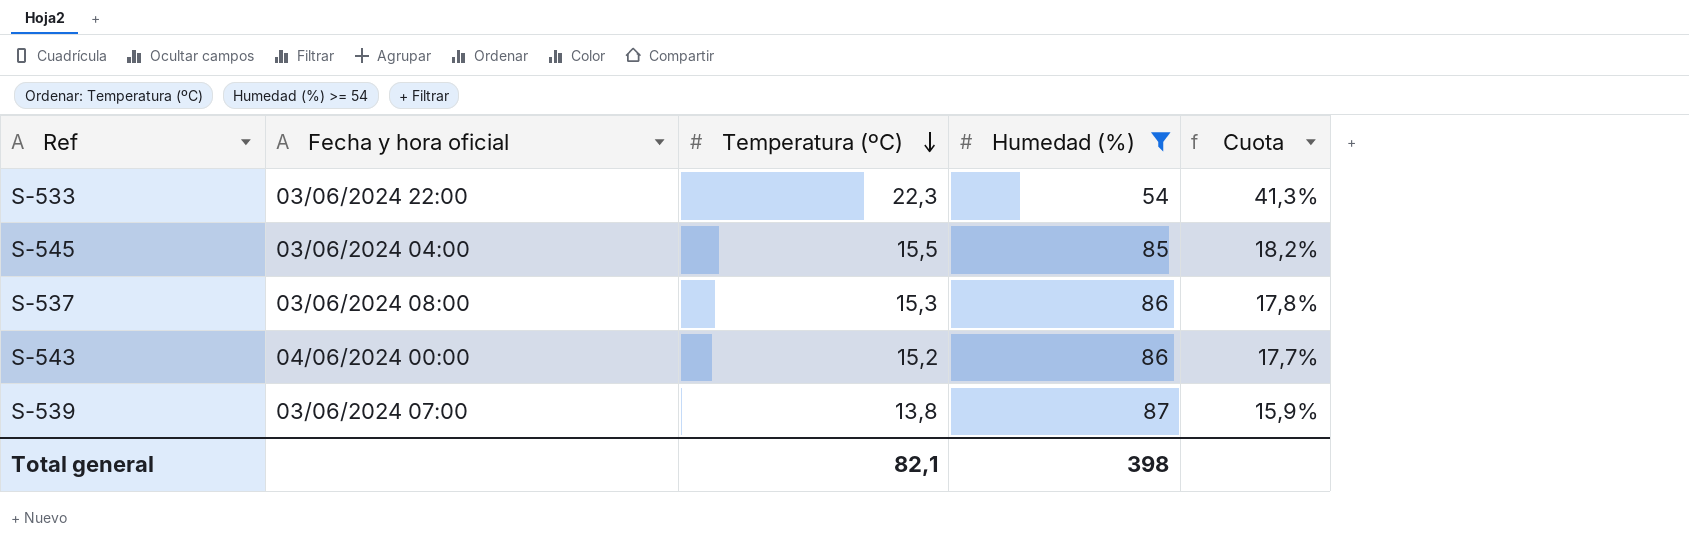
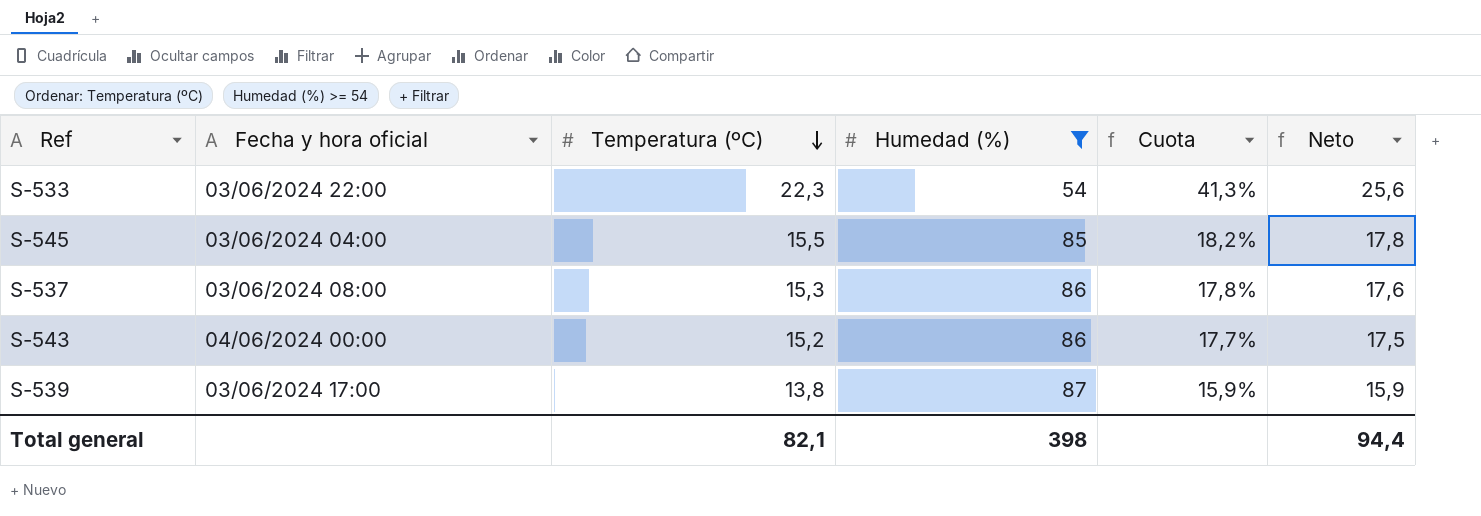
column Neto | formula: none -> [Temperatura (ºC)] * 1,15
S-539 | Fecha y hora oficial: 03/06/2024 07:00 -> 03/06/2024 17:00

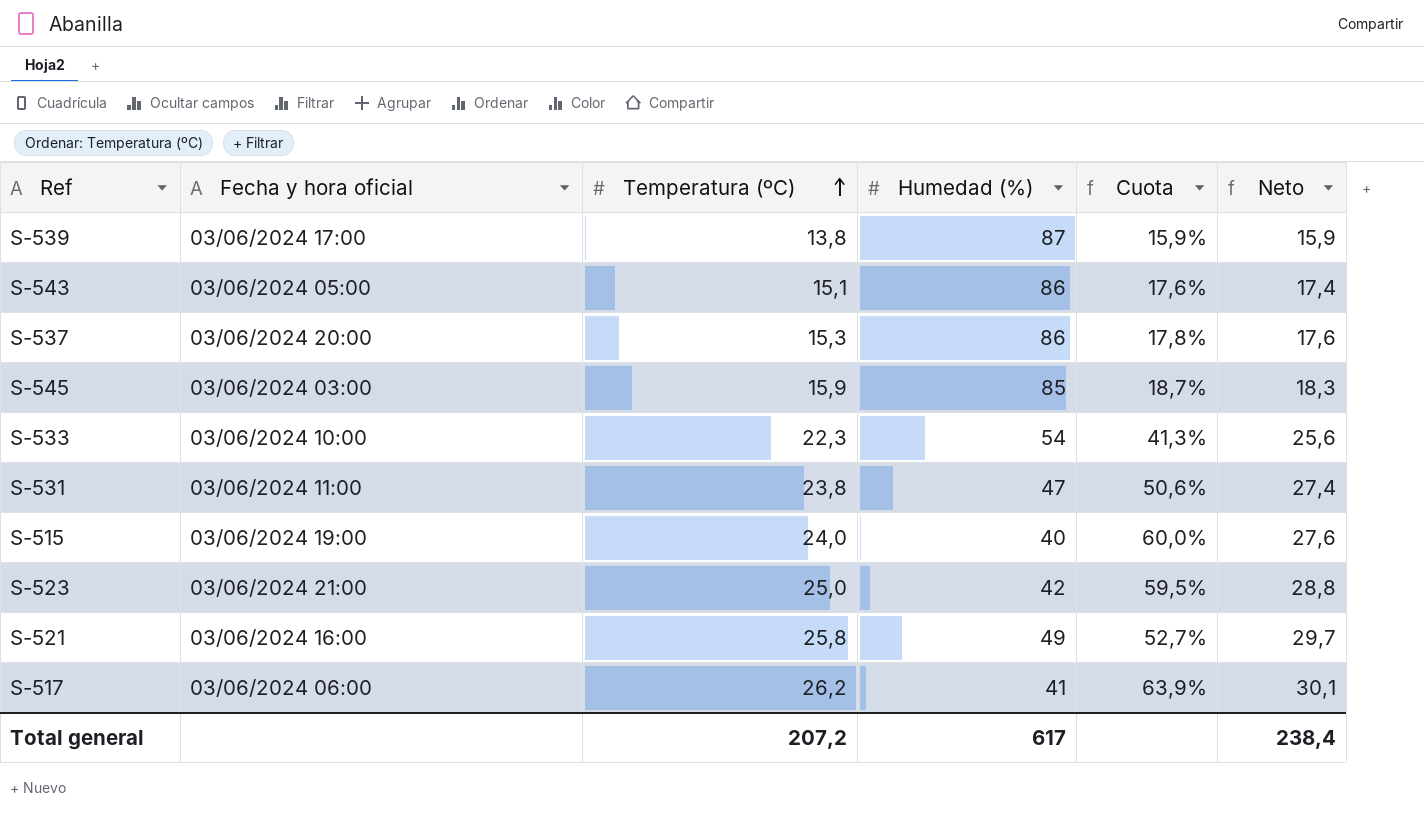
filter: Humedad (%) >= 54 -> none
row order: Temperatura (ºC) descending -> Temperatura (ºC) ascending
S-543 | Fecha y hora oficial: 04/06/2024 00:00 -> 03/06/2024 05:00
S-543 | Temperatura (ºC): 15,2 -> 15,1
S-543 | Cuota: 17,7% -> 17,6%
S-543 | Neto: 17,5 -> 17,4
S-537 | Fecha y hora oficial: 03/06/2024 08:00 -> 03/06/2024 20:00
S-545 | Fecha y hora oficial: 03/06/2024 04:00 -> 03/06/2024 03:00
S-545 | Temperatura (ºC): 15,5 -> 15,9
S-545 | Cuota: 18,2% -> 18,7%
S-545 | Neto: 17,8 -> 18,3
S-533 | Fecha y hora oficial: 03/06/2024 22:00 -> 03/06/2024 10:00
Total general | Temperatura (ºC): 82,1 -> 207,2
Total general | Humedad (%): 398 -> 617
Total general | Neto: 94,4 -> 238,4

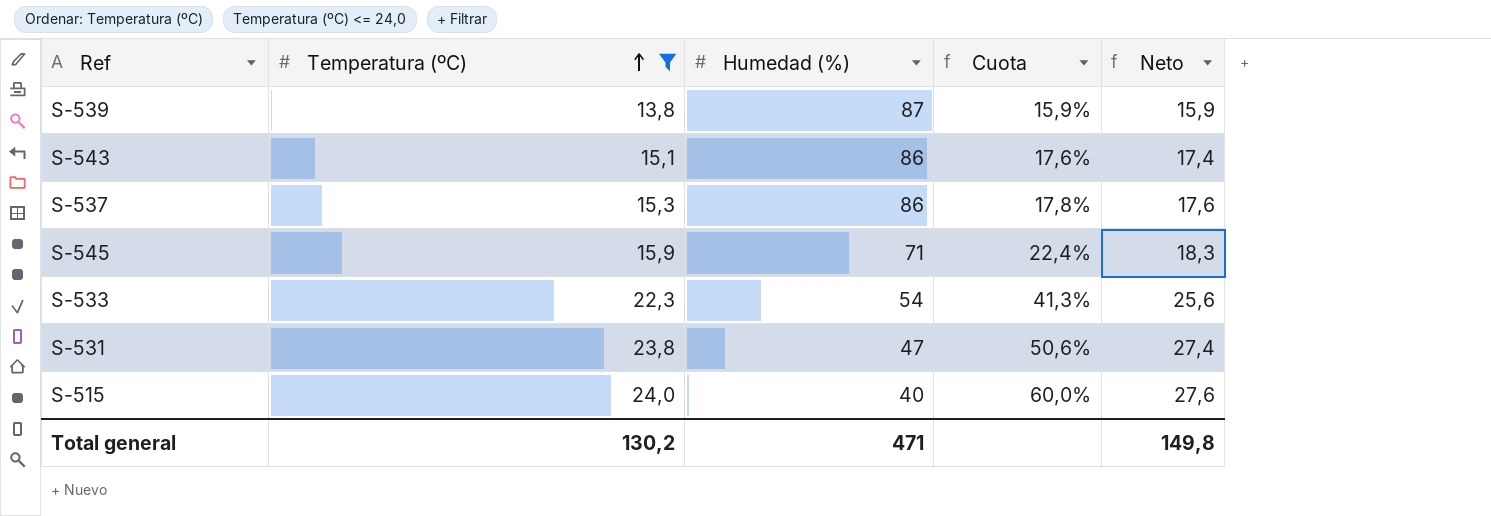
filter: none -> Temperatura (ºC) <= 24,0
column Fecha y hora oficial | position: 2 -> none
S-545 | Humedad (%): 85 -> 71
S-545 | Cuota: 18,7% -> 22,4%
Total general | Temperatura (ºC): 207,2 -> 130,2
Total general | Humedad (%): 617 -> 471
Total general | Neto: 238,4 -> 149,8

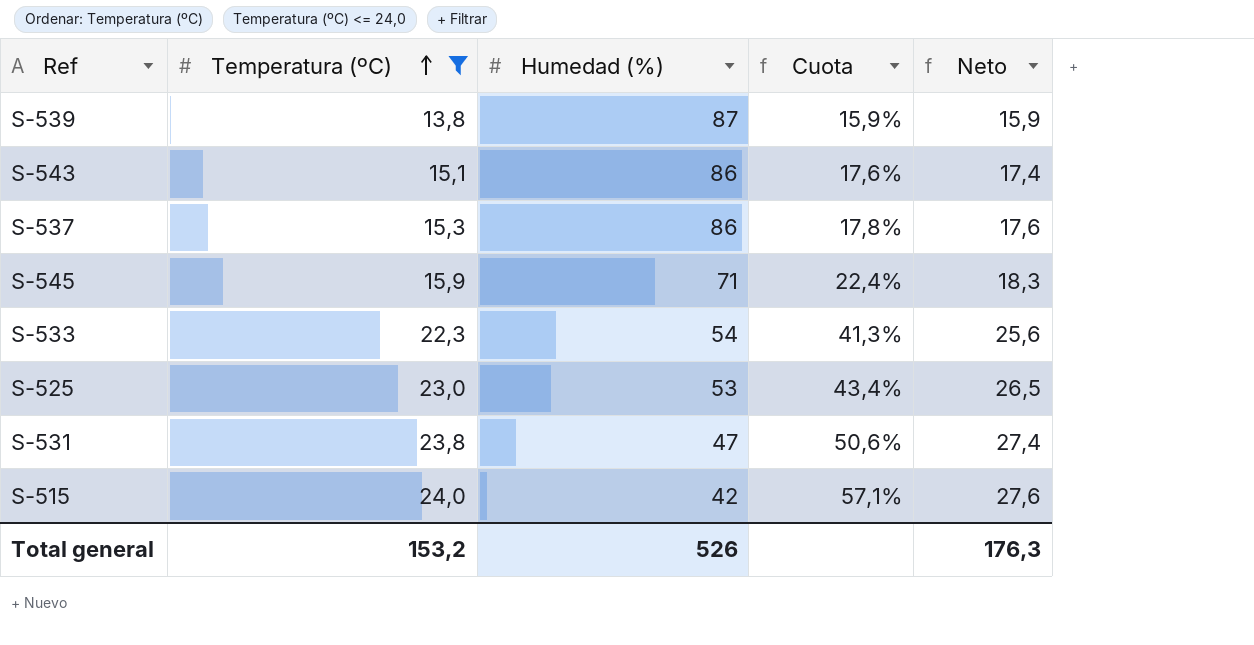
row S-525: none -> 23,0 | 53 | 43,4% | 26,5
S-515 | Humedad (%): 40 -> 42
S-515 | Cuota: 60,0% -> 57,1%
Total general | Temperatura (ºC): 130,2 -> 153,2
Total general | Humedad (%): 471 -> 526
Total general | Neto: 149,8 -> 176,3

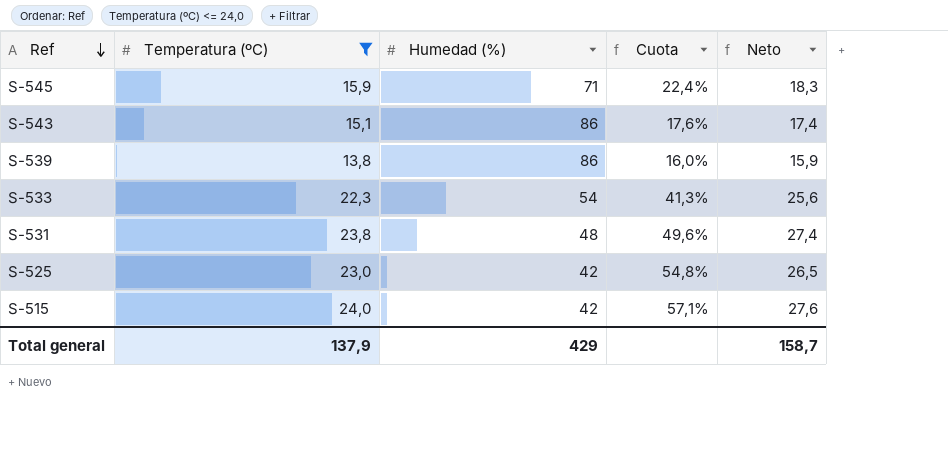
row order: Temperatura (ºC) ascending -> Ref descending
row S-537: 15,3 | 86 | 17,8% | 17,6 -> none
S-539 | Humedad (%): 87 -> 86
S-539 | Cuota: 15,9% -> 16,0%
S-531 | Humedad (%): 47 -> 48
S-531 | Cuota: 50,6% -> 49,6%
S-525 | Humedad (%): 53 -> 42
S-525 | Cuota: 43,4% -> 54,8%
Total general | Temperatura (ºC): 153,2 -> 137,9
Total general | Humedad (%): 526 -> 429
Total general | Neto: 176,3 -> 158,7

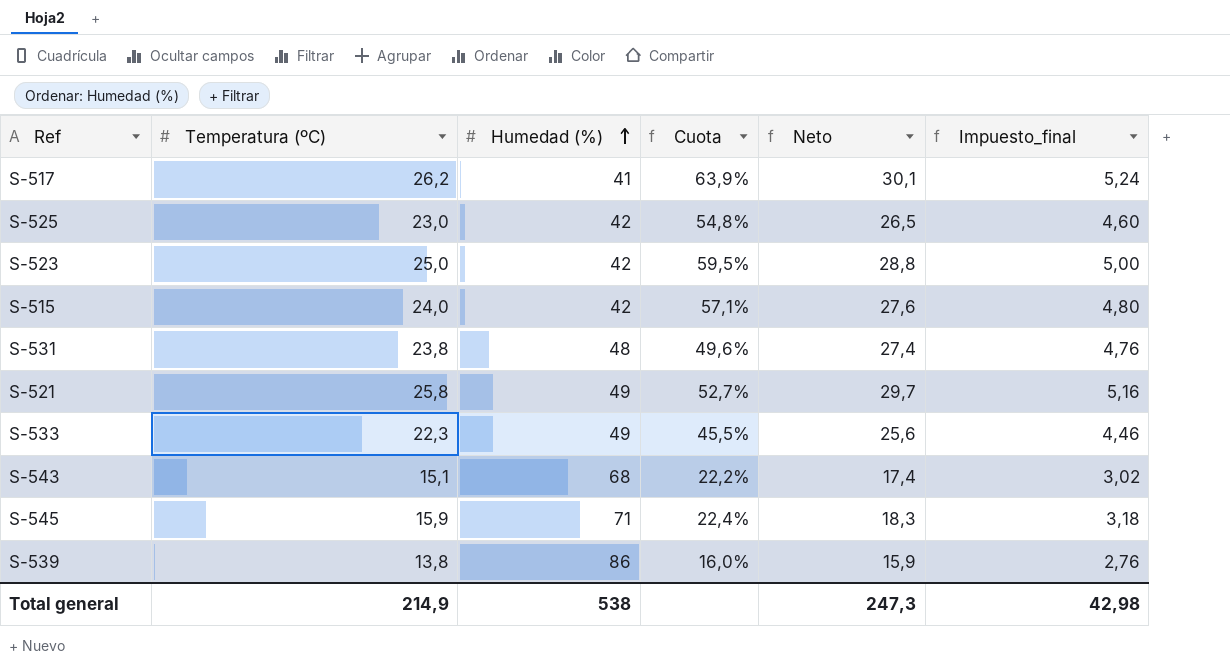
filter: Temperatura (ºC) <= 24,0 -> none
row order: Ref descending -> Humedad (%) ascending
column Impuesto_final | formula: none -> [Temperatura (ºC)] * 0,2
S-533 | Humedad (%): 54 -> 49
S-533 | Cuota: 41,3% -> 45,5%
S-543 | Humedad (%): 86 -> 68
S-543 | Cuota: 17,6% -> 22,2%
Total general | Temperatura (ºC): 137,9 -> 214,9
Total general | Humedad (%): 429 -> 538
Total general | Neto: 158,7 -> 247,3

